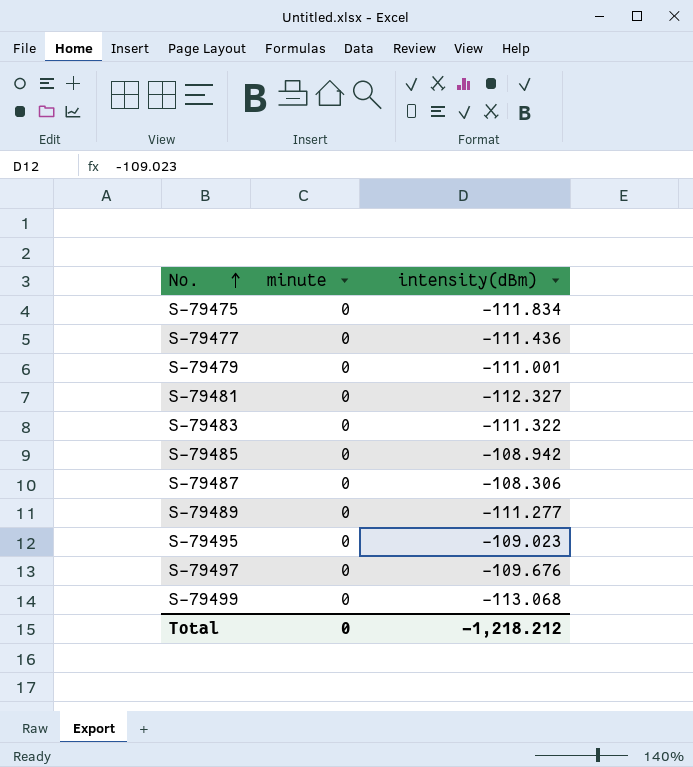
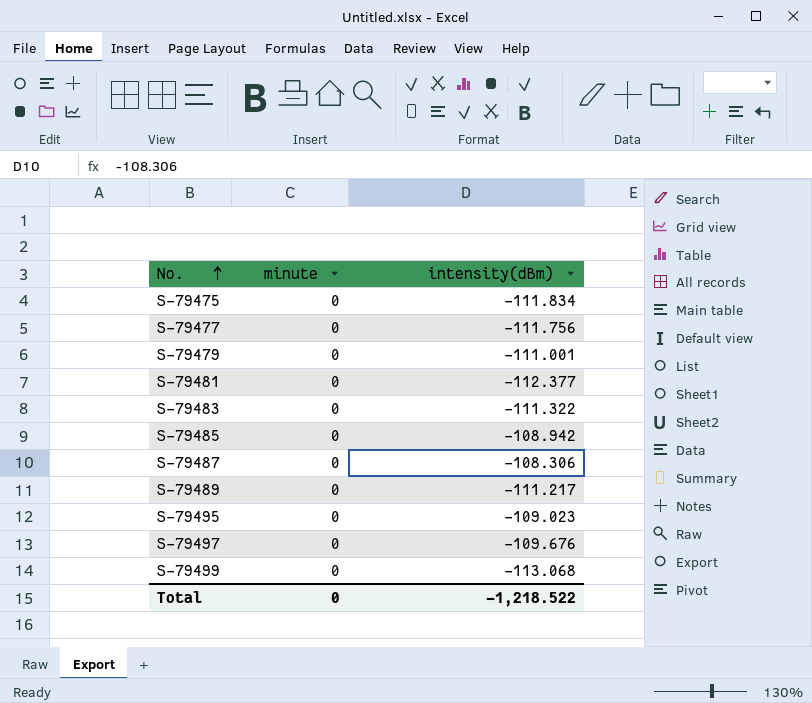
S-79477 | intensity(dBm): -111.436 -> -111.756
S-79481 | intensity(dBm): -112.327 -> -112.377
S-79489 | intensity(dBm): -111.277 -> -111.217
Total | intensity(dBm): -1,218.212 -> -1,218.522

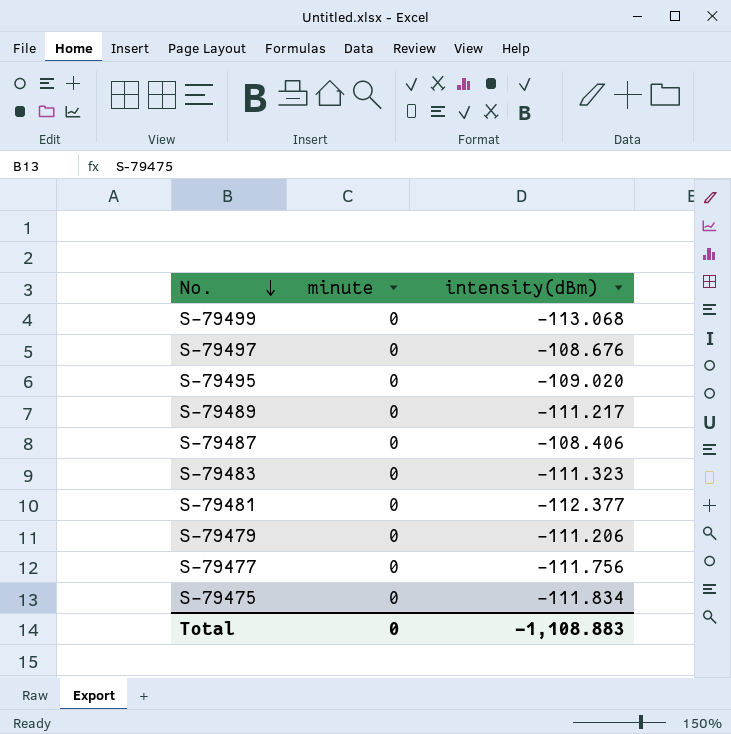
row order: No. ascending -> No. descending
row S-79485: 0 | -108.942 -> none
S-79497 | intensity(dBm): -109.676 -> -108.676
S-79495 | intensity(dBm): -109.023 -> -109.020
S-79487 | intensity(dBm): -108.306 -> -108.406
S-79483 | intensity(dBm): -111.322 -> -111.323
S-79479 | intensity(dBm): -111.001 -> -111.206
Total | intensity(dBm): -1,218.522 -> -1,108.883

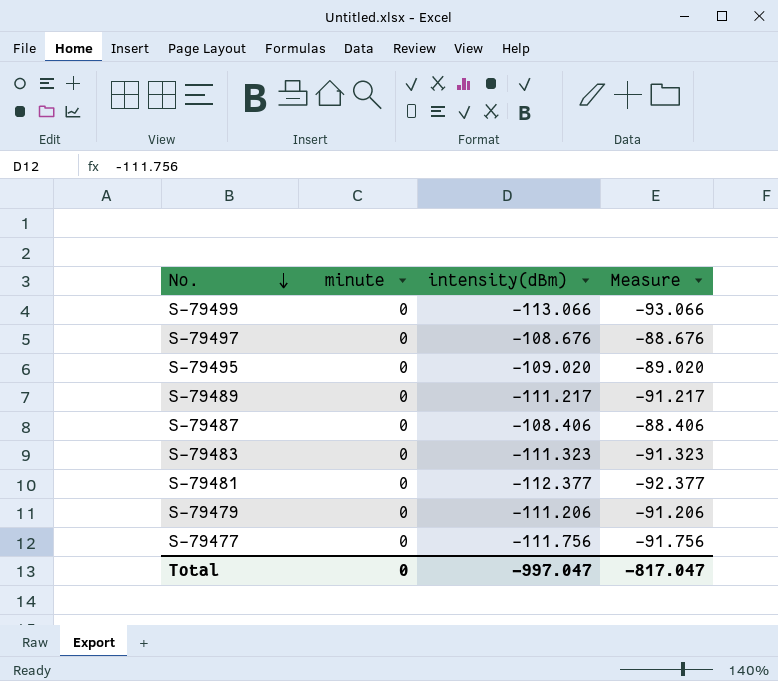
column Measure | formula: none -> [intensity(dBm)] + 20
row S-79475: 0 | -111.834 -> none
S-79499 | intensity(dBm): -113.068 -> -113.066
Total | intensity(dBm): -1,108.883 -> -997.047

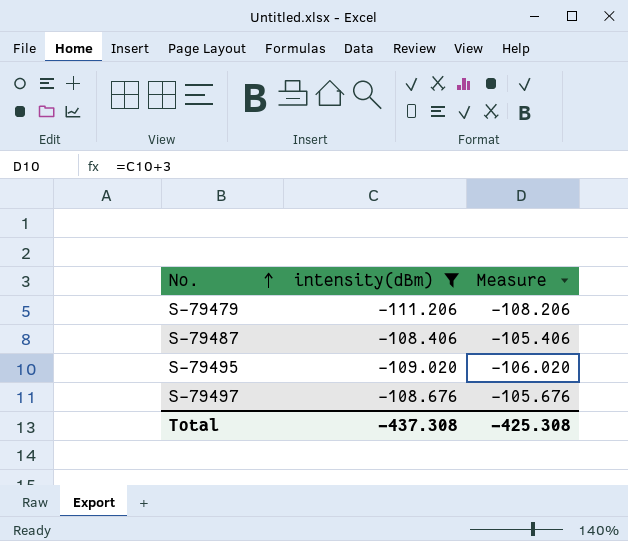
filter: none -> intensity(dBm) >= -111.206
row order: No. descending -> No. ascending
column minute | position: 2 -> none
column Measure | formula: [intensity(dBm)] + 20 -> [intensity(dBm)] + 3
Total | intensity(dBm): -997.047 -> -437.308
Total | Measure: -817.047 -> -425.308

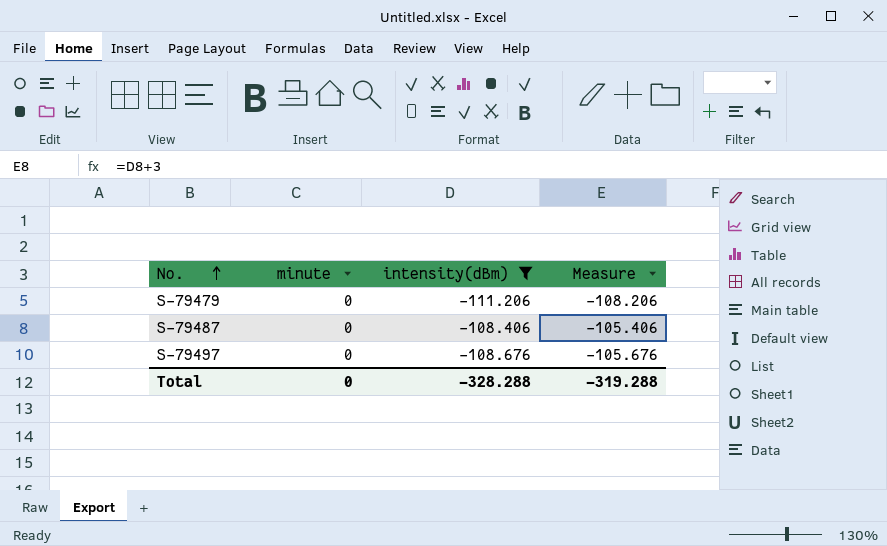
column minute | position: none -> 2
row S-79495: -109.020 | -106.020 -> none
Total | intensity(dBm): -437.308 -> -328.288
Total | Measure: -425.308 -> -319.288

